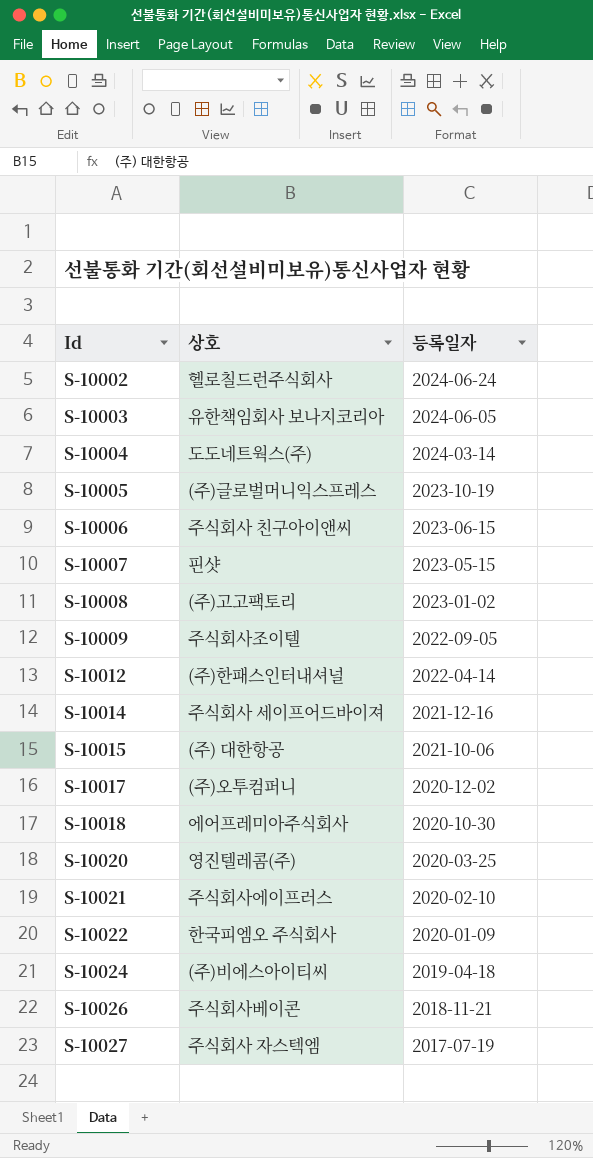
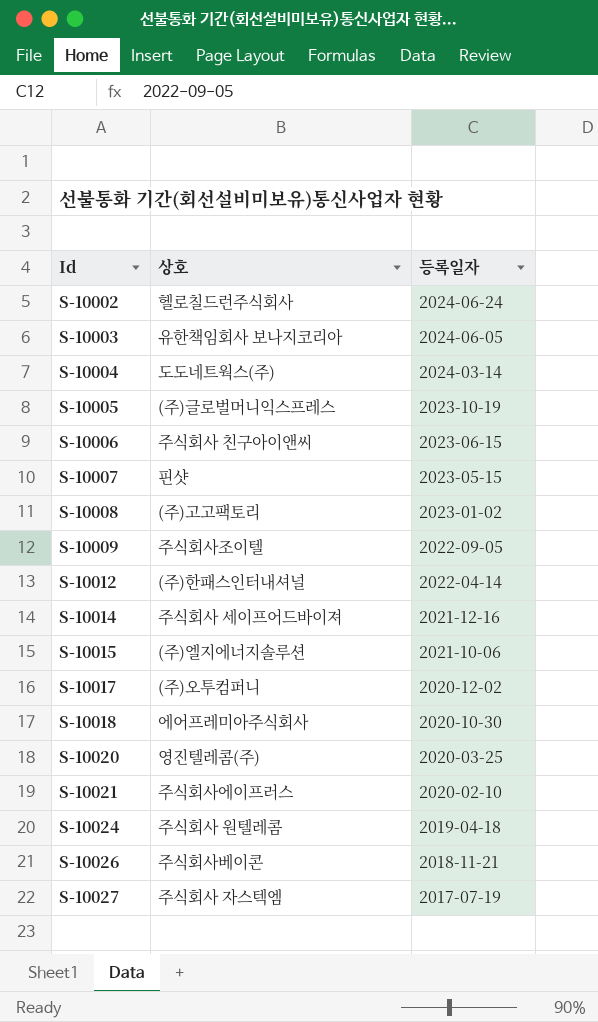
row S-10022: 한국피엠오 주식회사 | 2020-01-09 -> none
S-10015 | 상호: (주) 대한항공 -> (주)엘지에너지솔루션
S-10024 | 상호: (주)비에스아이티씨 -> 주식회사 원텔레콤

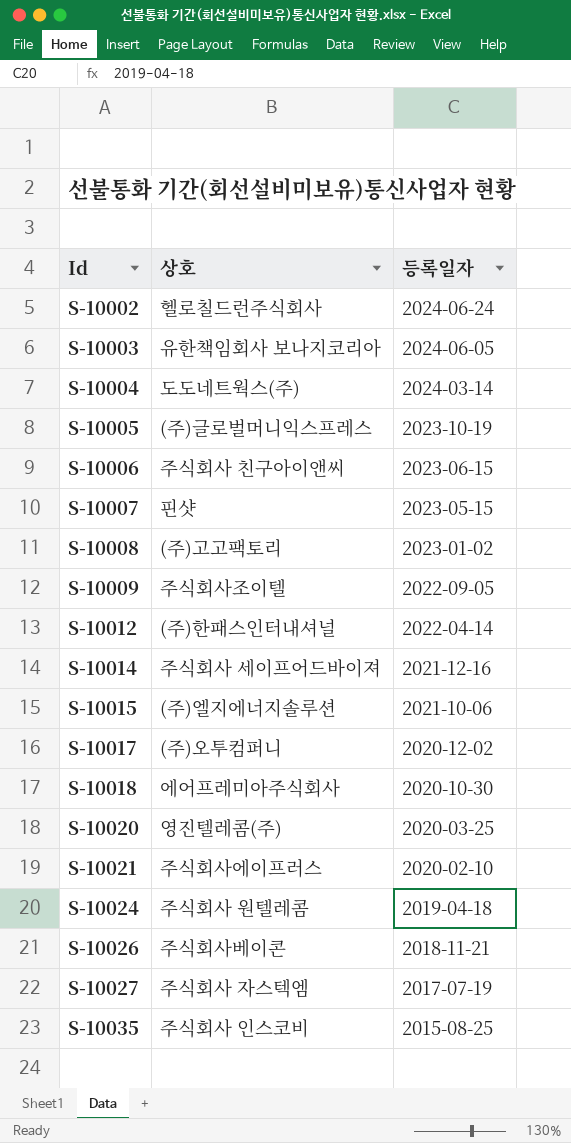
row S-10035: none -> 주식회사 인스코비 | 2015-08-25

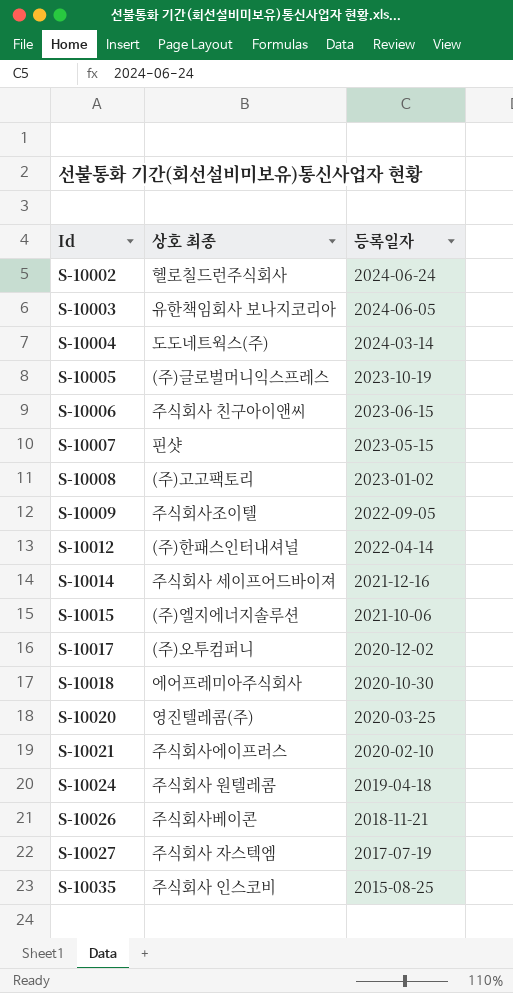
column name: 상호 -> 상호 최종

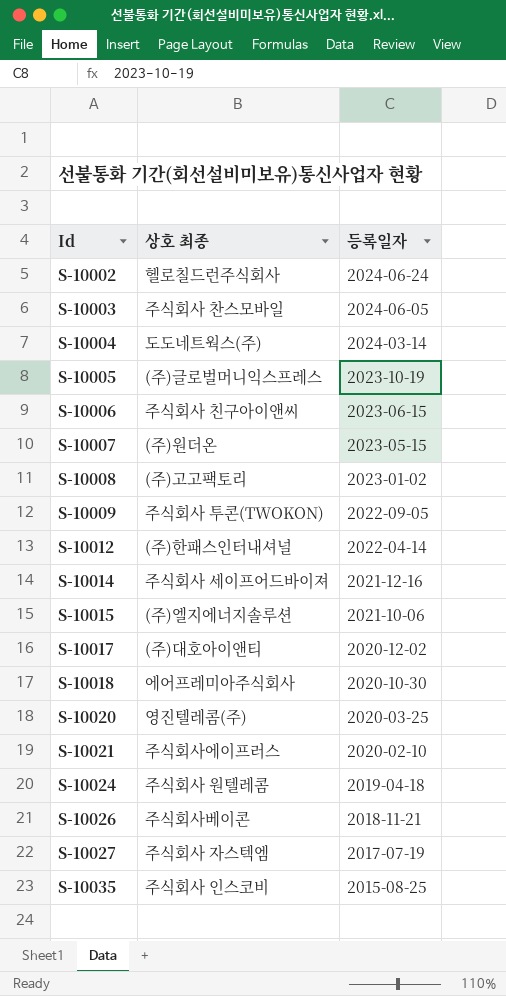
S-10003 | 상호 최종: 유한책임회사 보나지코리아 -> 주식회사 찬스모바일
S-10007 | 상호 최종: 핀샷 -> (주)원더온
S-10009 | 상호 최종: 주식회사조이텔 -> 주식회사 투콘(TWOKON)
S-10017 | 상호 최종: (주)오투컴퍼니 -> (주)대호아이앤티

